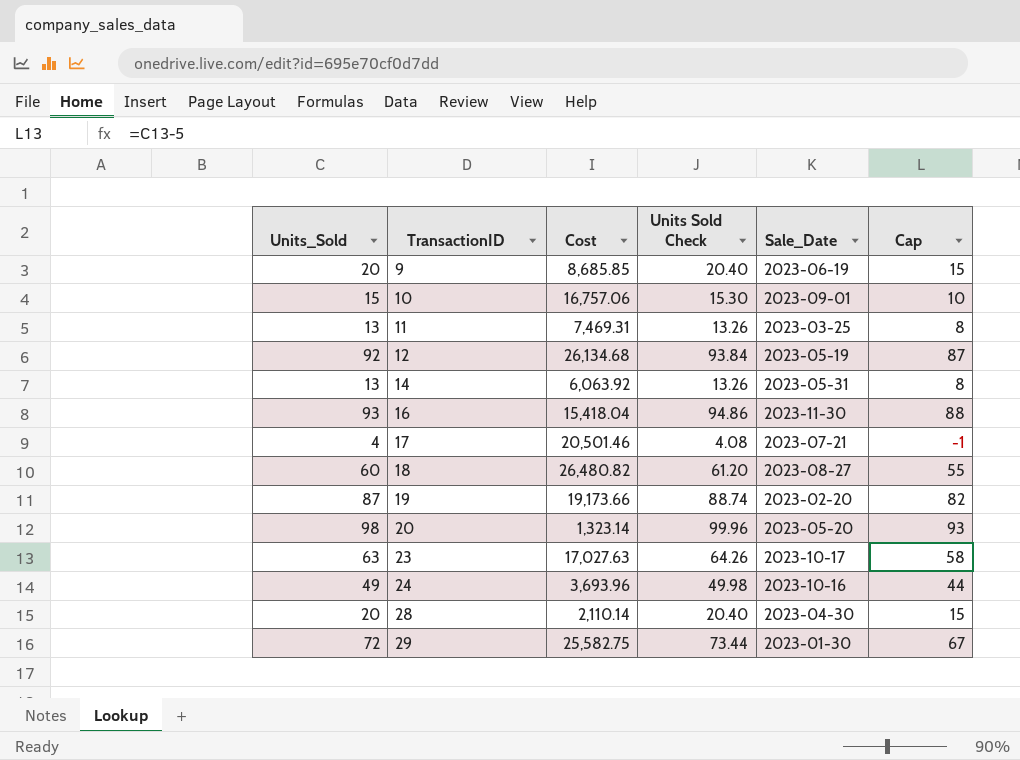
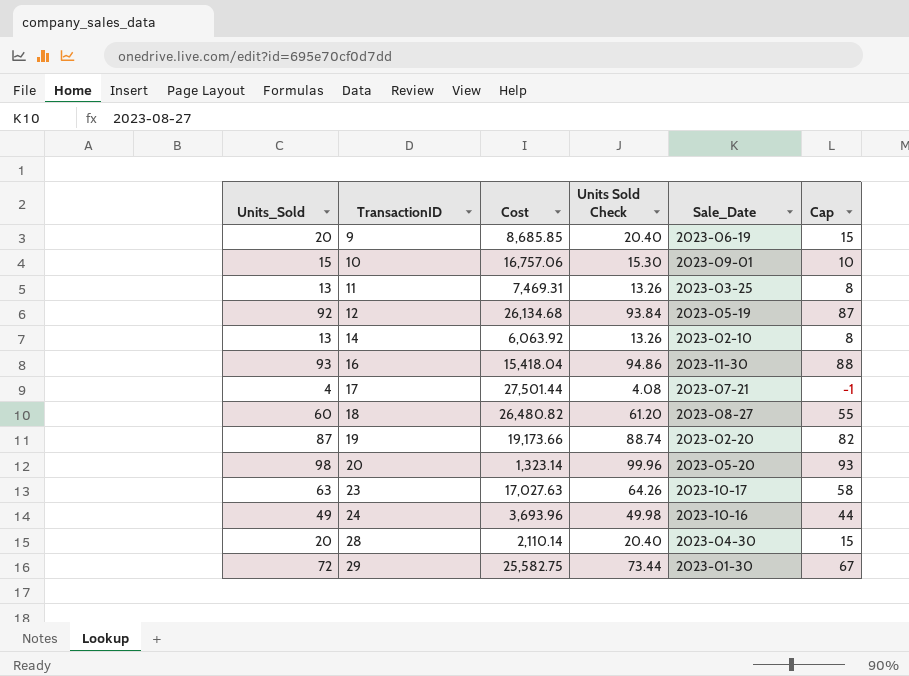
14 | Sale_Date: 2023-05-31 -> 2023-02-10
17 | Cost: 20,501.46 -> 27,501.44

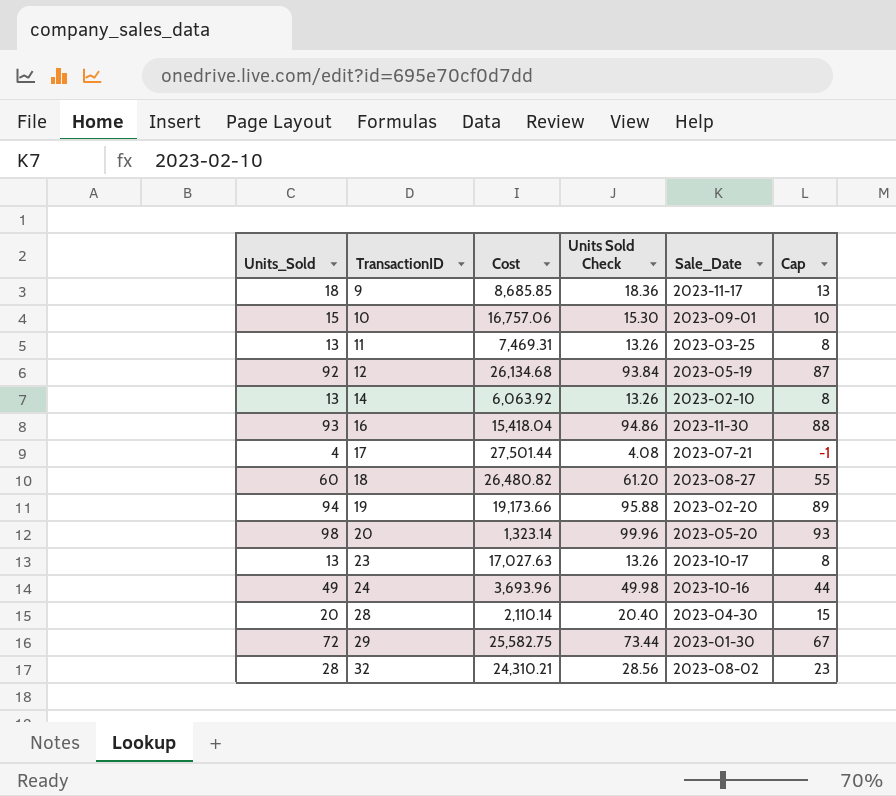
9 | Units_Sold: 20 -> 18
9 | Units Sold Check: 20.40 -> 18.36
9 | Sale_Date: 2023-06-19 -> 2023-11-17
9 | Cap: 15 -> 13
19 | Units_Sold: 87 -> 94
19 | Units Sold Check: 88.74 -> 95.88
19 | Cap: 82 -> 89
23 | Units_Sold: 63 -> 13
23 | Units Sold Check: 64.26 -> 13.26
23 | Cap: 58 -> 8
row 32: none -> 28 | 24,310.21 | 28.56 | 2023-08-02 | 23

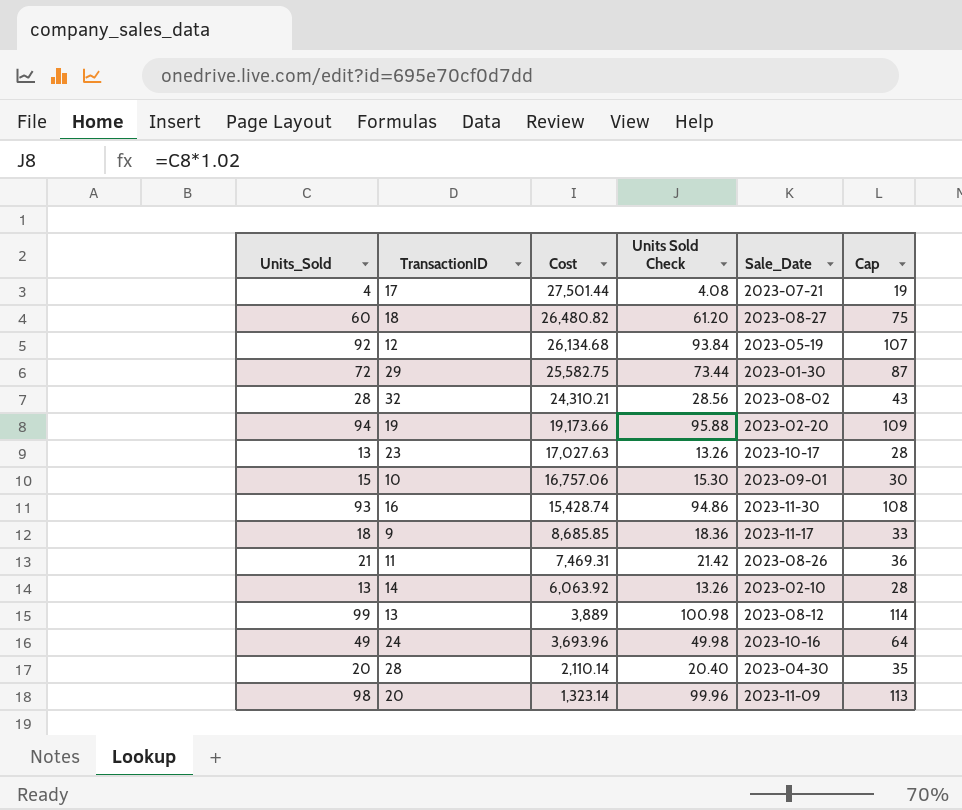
row order: TransactionID ascending -> Cost descending
column Cap | formula: [Units_Sold] - 5 -> [Units_Sold] + 15
16 | Cost: 15,418.04 -> 15,428.74
11 | Units_Sold: 13 -> 21
11 | Units Sold Check: 13.26 -> 21.42
11 | Sale_Date: 2023-03-25 -> 2023-08-26
row 13: none -> 99 | 3,889 | 100.98 | 2023-08-12 | 114
20 | Sale_Date: 2023-05-20 -> 2023-11-09

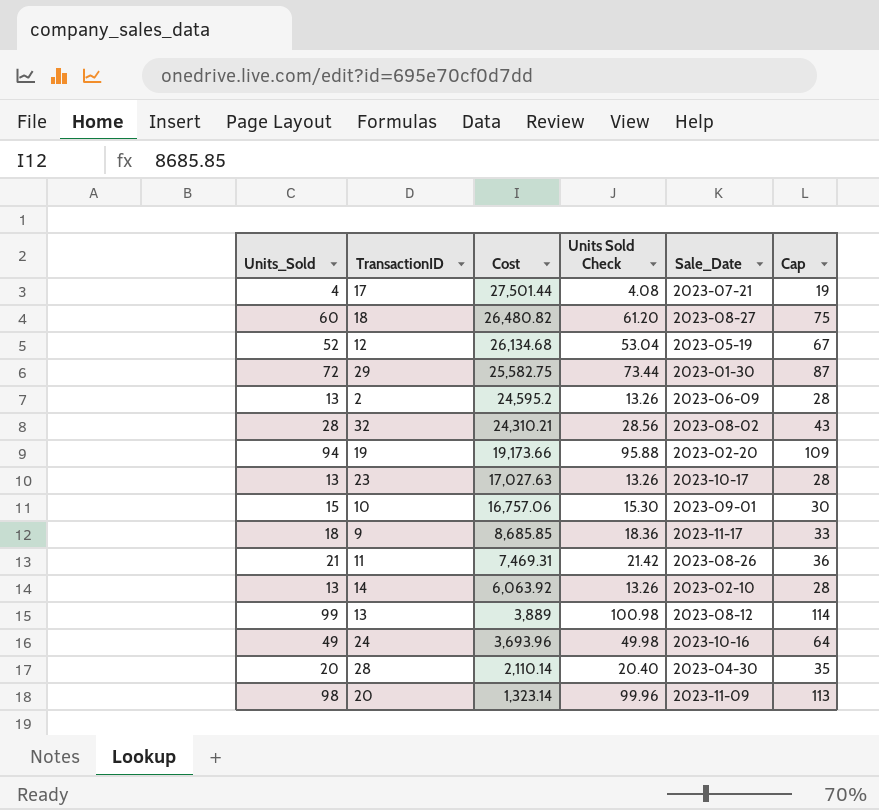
row 16: 93 | 15,428.74 | 94.86 | 2023-11-30 | 108 -> none
12 | Units_Sold: 92 -> 52
12 | Units Sold Check: 93.84 -> 53.04
12 | Cap: 107 -> 67
row 2: none -> 13 | 24,595.2 | 13.26 | 2023-06-09 | 28

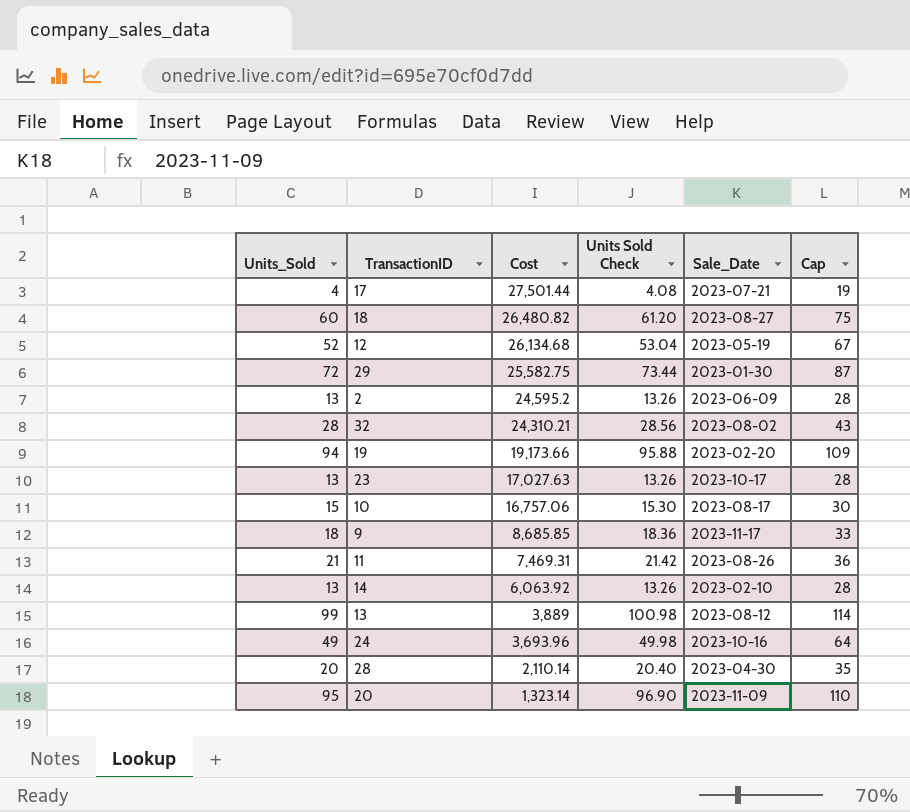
10 | Sale_Date: 2023-09-01 -> 2023-08-17
20 | Units_Sold: 98 -> 95
20 | Units Sold Check: 99.96 -> 96.90
20 | Cap: 113 -> 110

